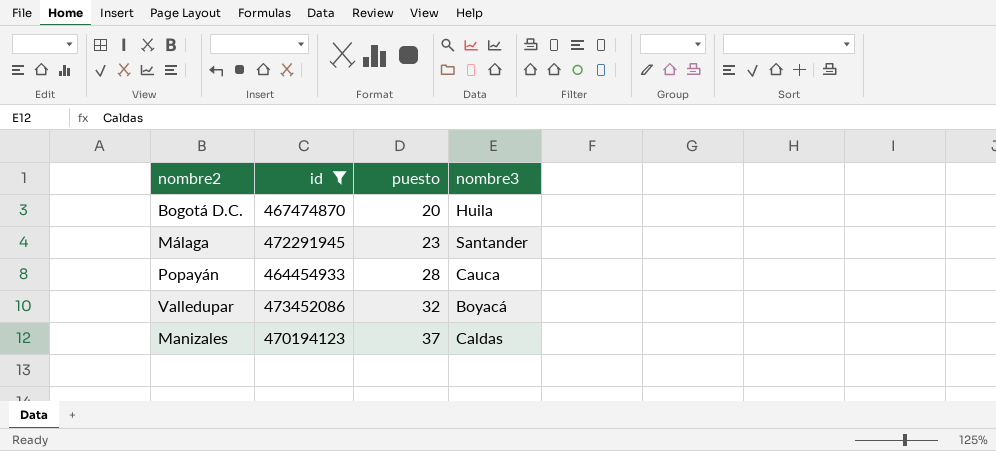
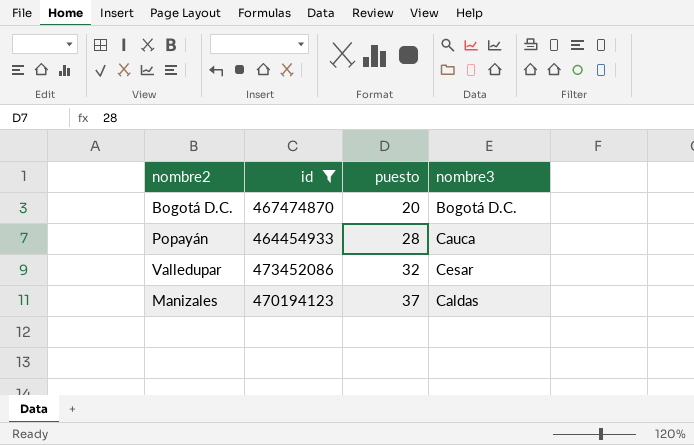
row Málaga: 472291945 | 23 | Santander -> none
Bogotá D.C. | nombre3: Huila -> Bogotá D.C.
Valledupar | nombre3: Boyacá -> Cesar

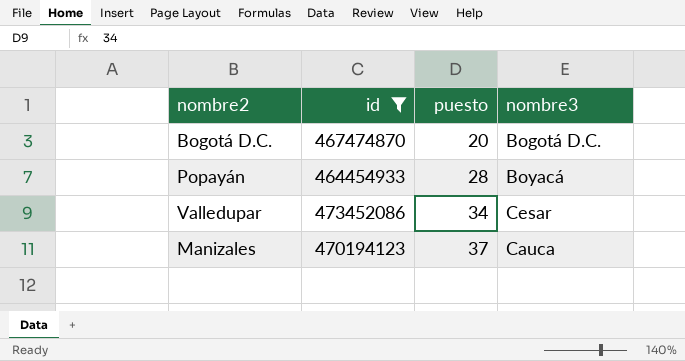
Popayán | nombre3: Cauca -> Boyacá
Valledupar | puesto: 32 -> 34
Manizales | nombre3: Caldas -> Cauca

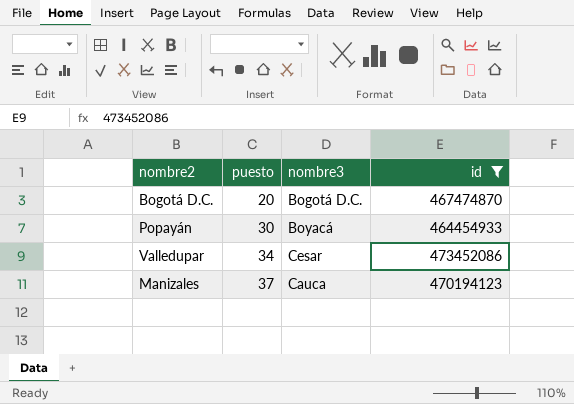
column id | position: 2 -> 4
Popayán | puesto: 28 -> 30

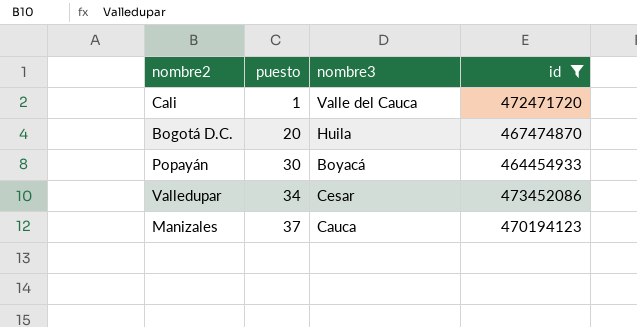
row Cali: none -> 1 | Valle del Cauca | 472471720
Bogotá D.C. | nombre3: Bogotá D.C. -> Huila

